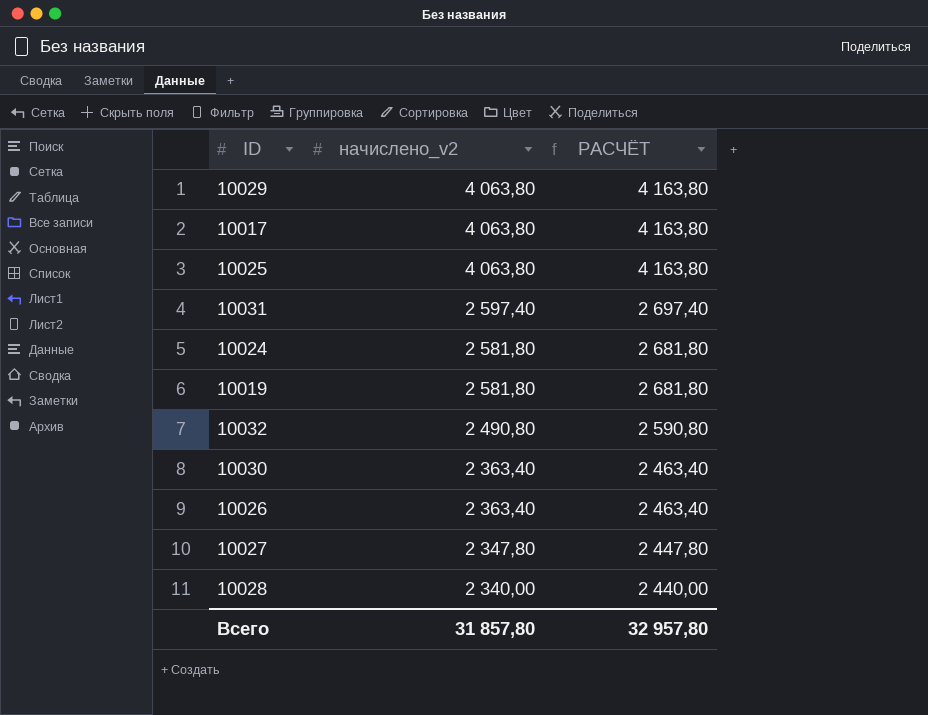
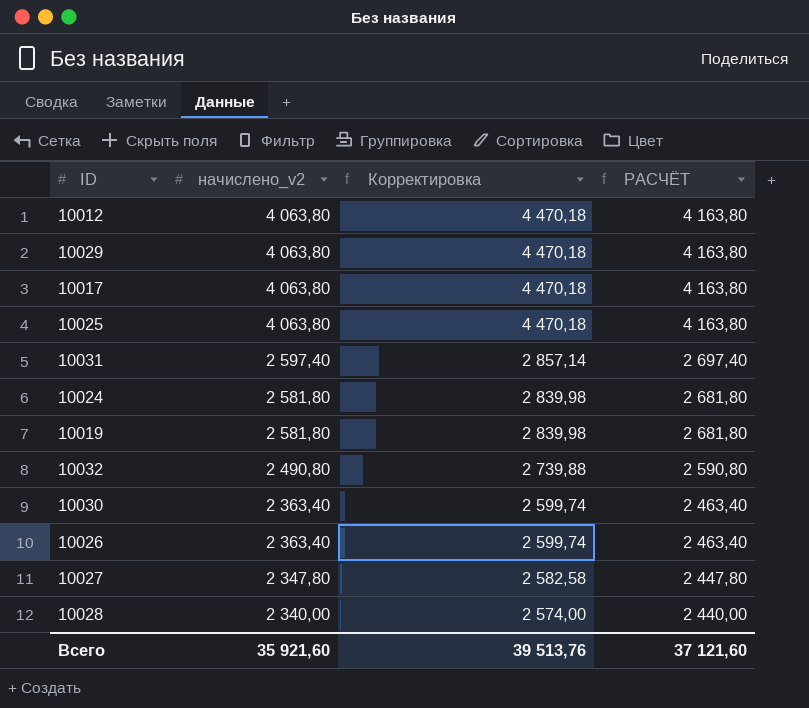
column Корректировка | formula: none -> [начислено_v2] * 1,1
row 10012: none -> 4 063,80 | 4 470,18 | 4 163,80
Всего | начислено_v2: 31 857,80 -> 35 921,60
Всего | РАСЧЁТ: 32 957,80 -> 37 121,60

